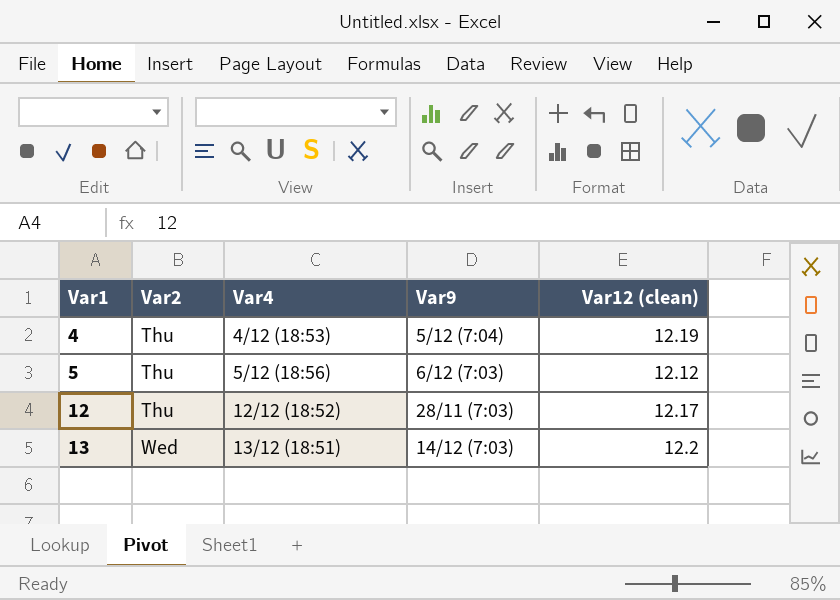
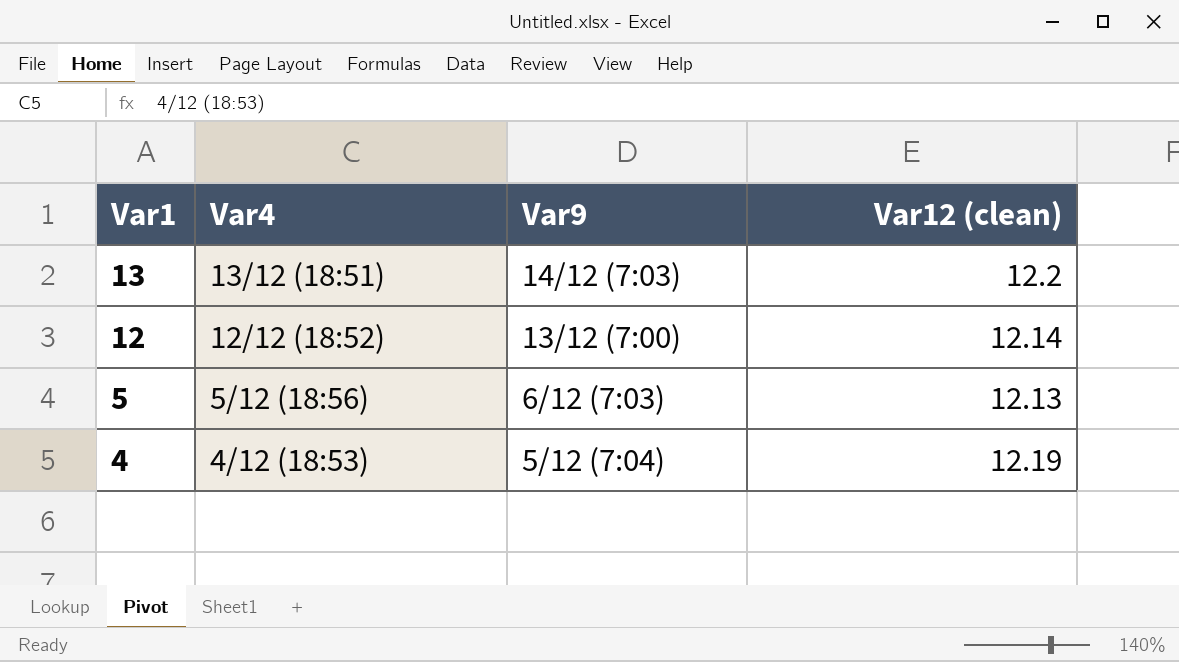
row order: Var1 ascending -> Var1 descending
column Var2 | position: 2 -> none
12 | Var9: 28/11 (7:03) -> 13/12 (7:00)
12 | Var12 (clean): 12.17 -> 12.14
5 | Var12 (clean): 12.12 -> 12.13

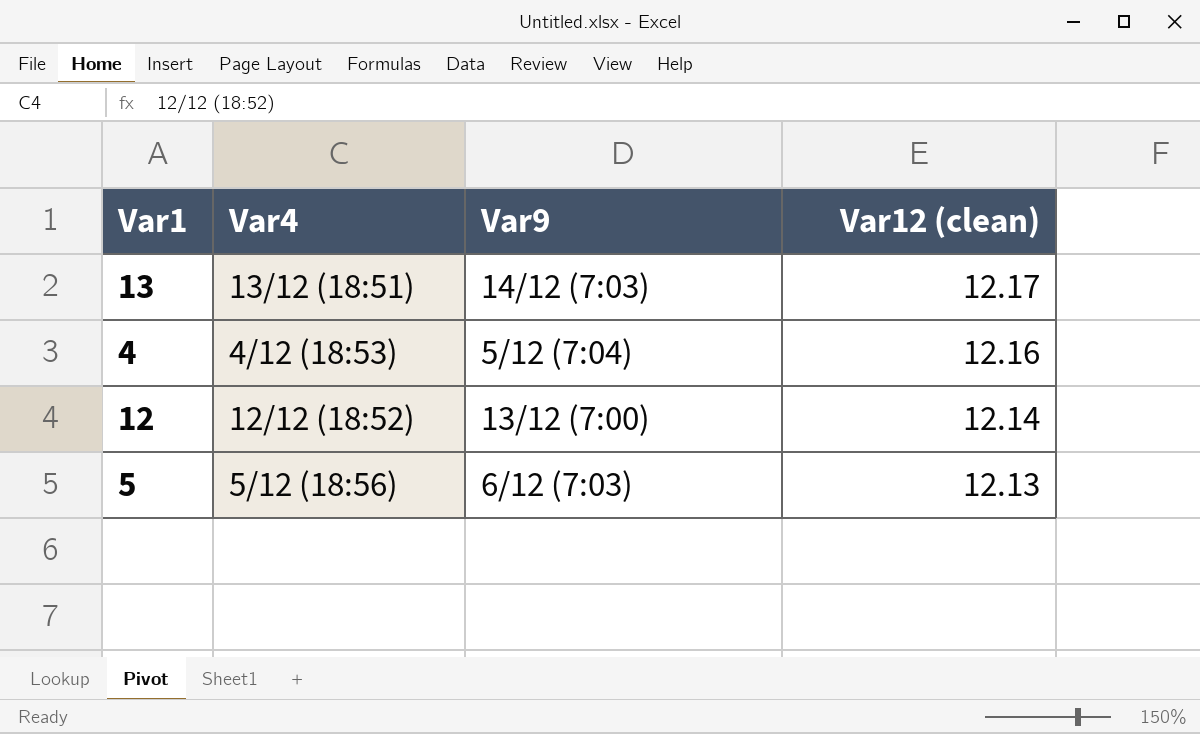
row order: Var1 descending -> Var12 (clean) descending
13 | Var12 (clean): 12.2 -> 12.17
4 | Var12 (clean): 12.19 -> 12.16

